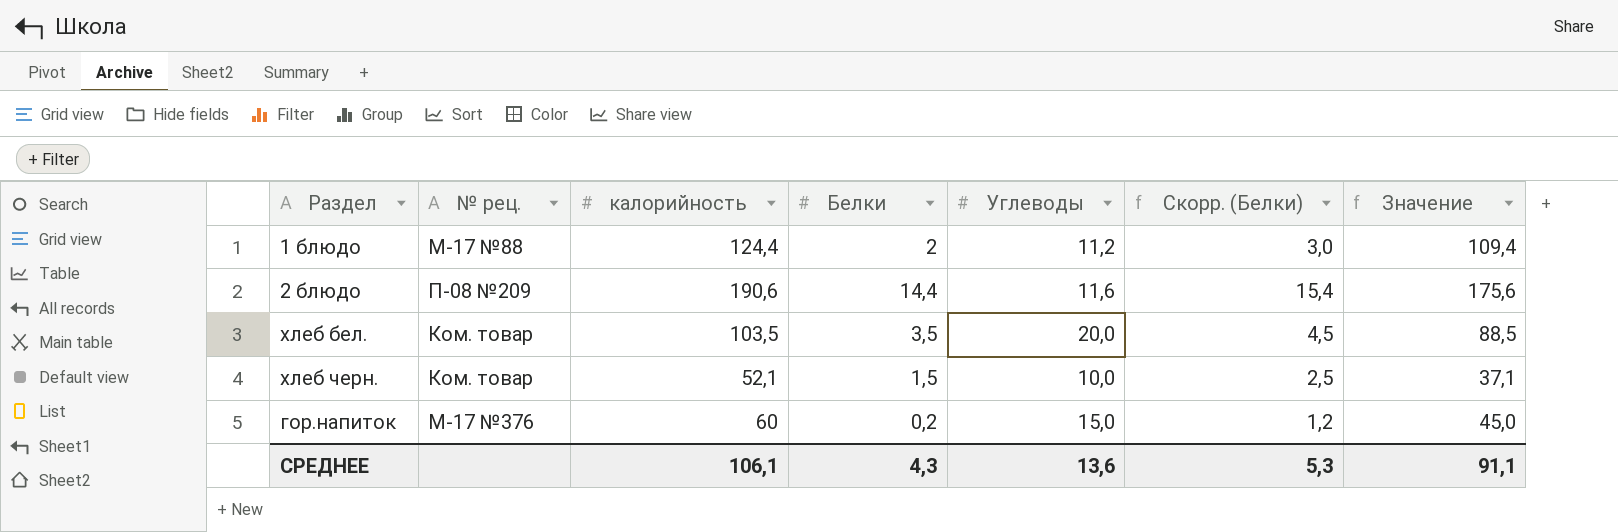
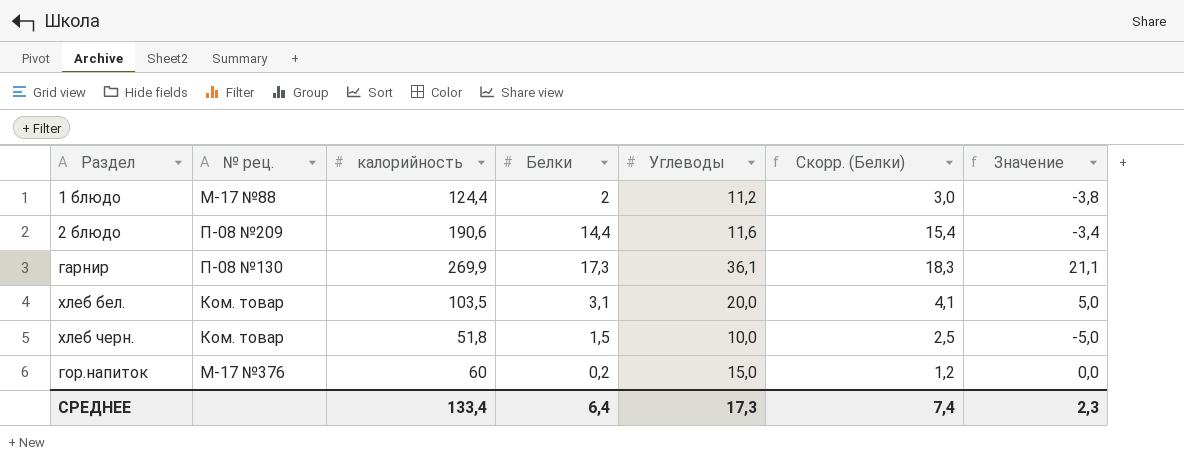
column Значение | formula: [калорийность] - 15 -> [Углеводы] - 15
row гарнир: none -> П-08 №130 | 269,9 | 17,3 | 36,1 | 18,3 | 21,1
хлеб бел. | Белки: 3,5 -> 3,1
хлеб бел. | Скорр. (Белки): 4,5 -> 4,1
хлеб черн. | калорийность: 52,1 -> 51,8
СРЕДНЕЕ | калорийность: 106,1 -> 133,4
СРЕДНЕЕ | Белки: 4,3 -> 6,4
СРЕДНЕЕ | Углеводы: 13,6 -> 17,3
СРЕДНЕЕ | Скорр. (Белки): 5,3 -> 7,4
СРЕДНЕЕ | Значение: 91,1 -> 2,3

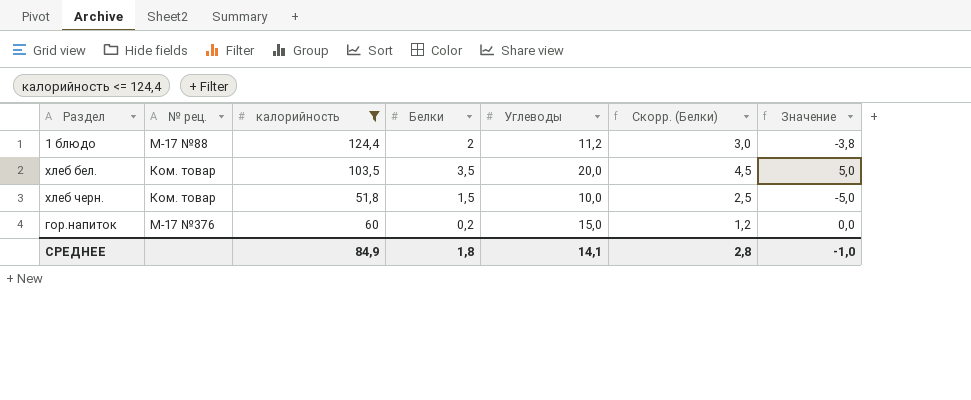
filter: none -> калорийность <= 124,4
хлеб бел. | Белки: 3,1 -> 3,5
хлеб бел. | Скорр. (Белки): 4,1 -> 4,5
СРЕДНЕЕ | калорийность: 133,4 -> 84,9
СРЕДНЕЕ | Белки: 6,4 -> 1,8
СРЕДНЕЕ | Углеводы: 17,3 -> 14,1
СРЕДНЕЕ | Скорр. (Белки): 7,4 -> 2,8
СРЕДНЕЕ | Значение: 2,3 -> -1,0

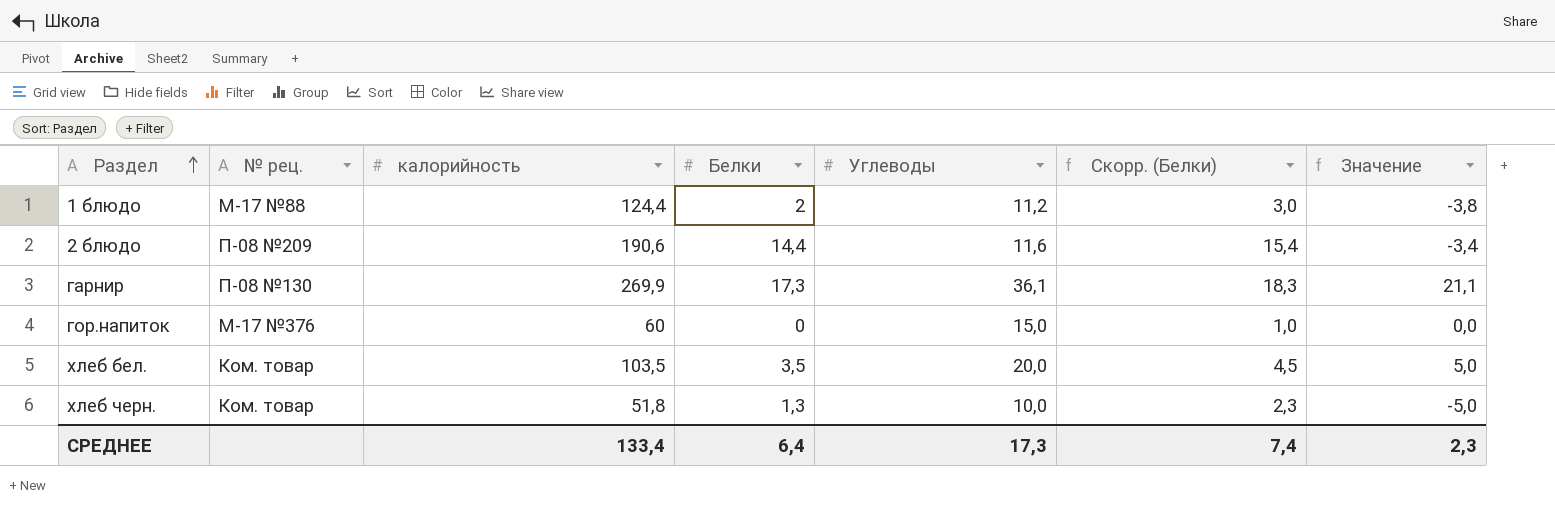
filter: калорийность <= 124,4 -> none
row order: none -> Раздел ascending
гор.напиток | Белки: 0,2 -> 0
гор.напиток | Скорр. (Белки): 1,2 -> 1,0
хлеб черн. | Белки: 1,5 -> 1,3
хлеб черн. | Скорр. (Белки): 2,5 -> 2,3
СРЕДНЕЕ | калорийность: 84,9 -> 133,4
СРЕДНЕЕ | Белки: 1,8 -> 6,4
СРЕДНЕЕ | Углеводы: 14,1 -> 17,3
СРЕДНЕЕ | Скорр. (Белки): 2,8 -> 7,4
СРЕДНЕЕ | Значение: -1,0 -> 2,3

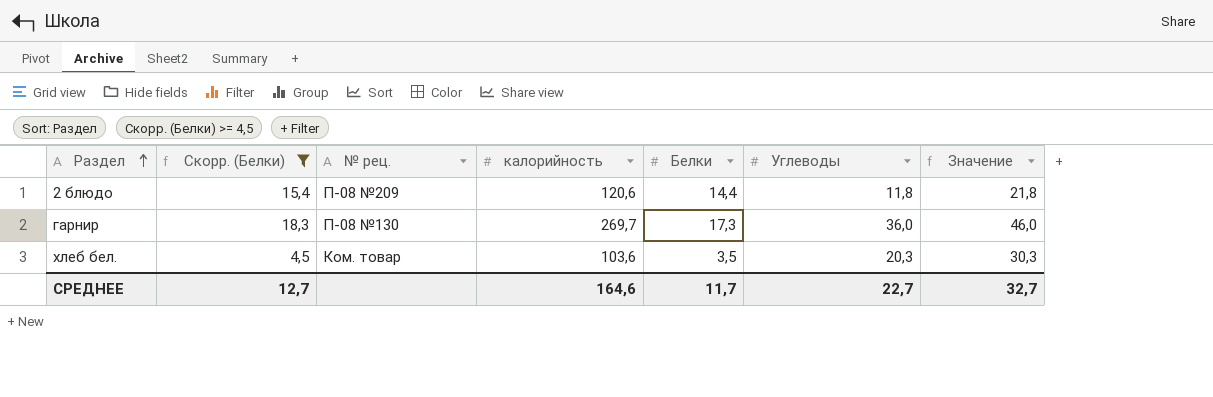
filter: none -> Скорр. (Белки) >= 4,5
column Скорр. (Белки) | position: 6 -> 2
column Значение | formula: [Углеводы] - 15 -> [Углеводы] + 10
2 блюдо | калорийность: 190,6 -> 120,6
2 блюдо | Углеводы: 11,6 -> 11,8
гарнир | калорийность: 269,9 -> 269,7
гарнир | Углеводы: 36,1 -> 36,0
хлеб бел. | калорийность: 103,5 -> 103,6
хлеб бел. | Углеводы: 20,0 -> 20,3
СРЕДНЕЕ | Скорр. (Белки): 7,4 -> 12,7
СРЕДНЕЕ | калорийность: 133,4 -> 164,6
СРЕДНЕЕ | Белки: 6,4 -> 11,7
СРЕДНЕЕ | Углеводы: 17,3 -> 22,7
СРЕДНЕЕ | Значение: 2,3 -> 32,7

